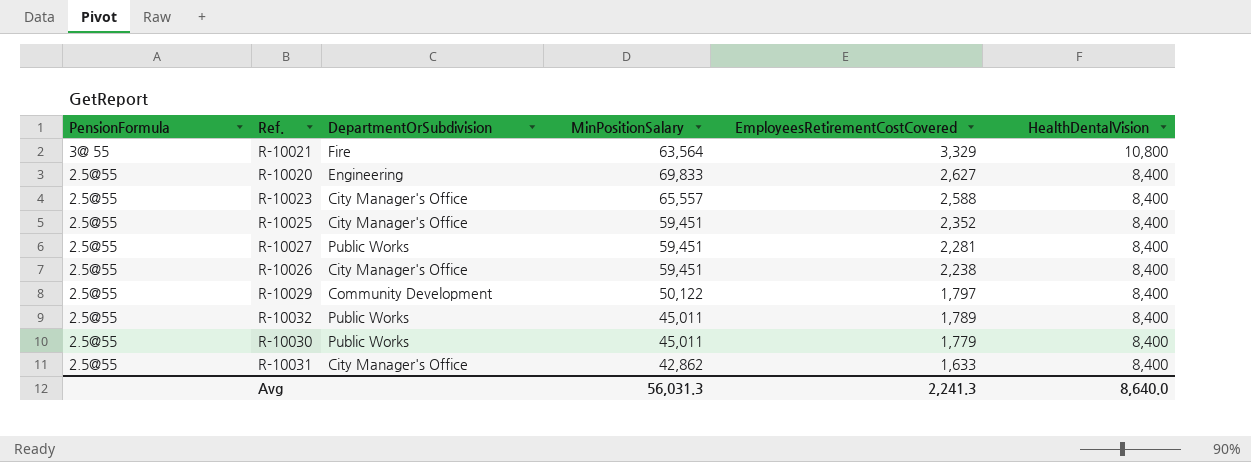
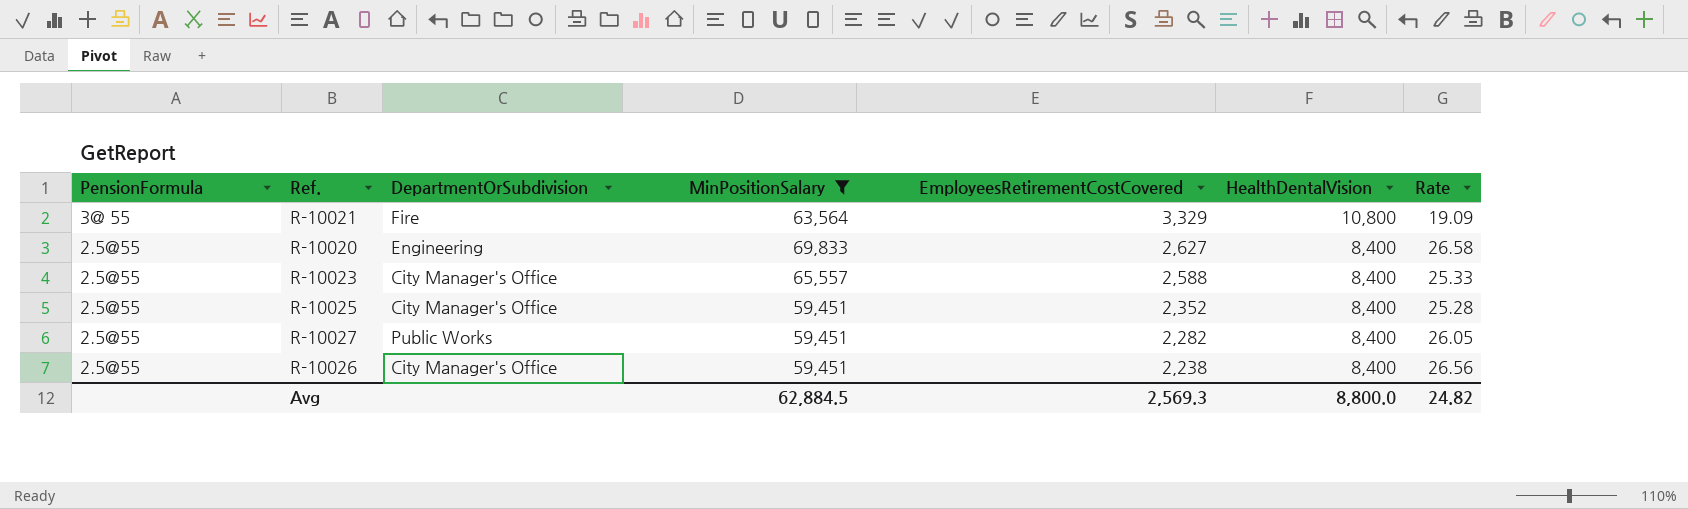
filter: none -> MinPositionSalary >= 59,451
column Rate | formula: none -> [MinPositionSalary] / [EmployeesRetirementCostCovered]
R-10027 | EmployeesRetirementCostCovered: 2,281 -> 2,282
Avg | MinPositionSalary: 56,031.3 -> 62,884.5
Avg | EmployeesRetirementCostCovered: 2,241.3 -> 2,569.3
Avg | HealthDentalVision: 8,640.0 -> 8,800.0

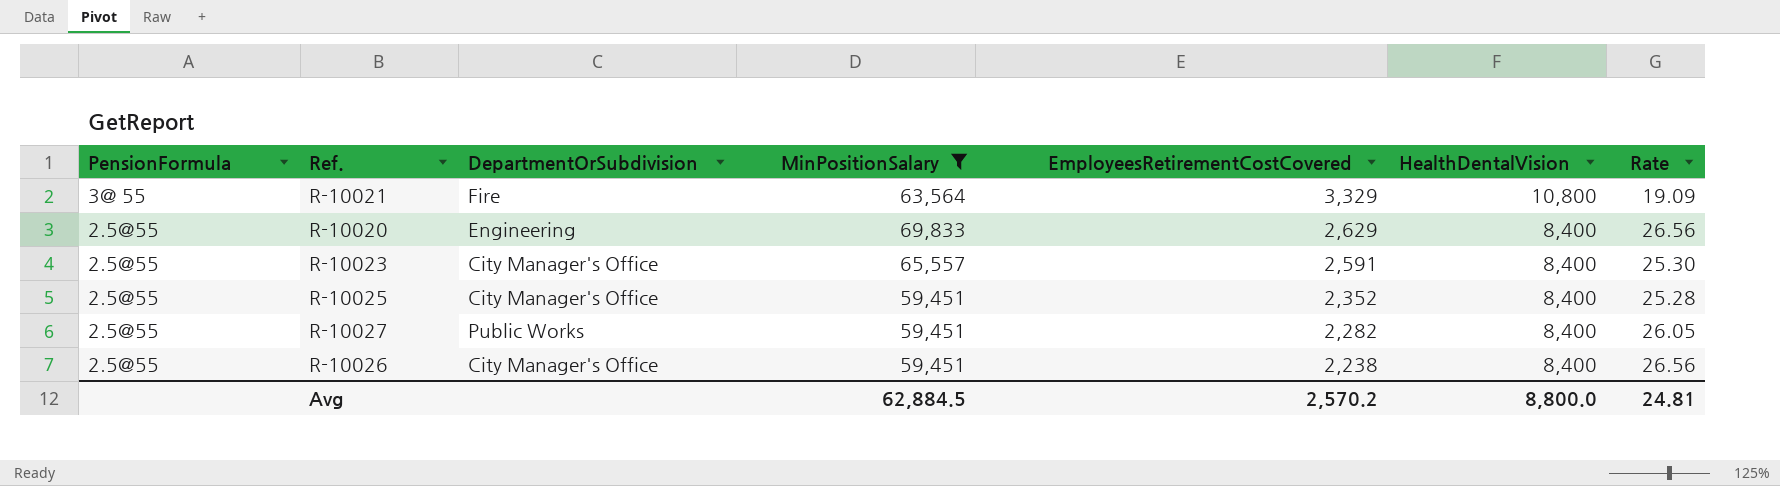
R-10020 | EmployeesRetirementCostCovered: 2,627 -> 2,629
R-10020 | Rate: 26.58 -> 26.56
R-10023 | EmployeesRetirementCostCovered: 2,588 -> 2,591
R-10023 | Rate: 25.33 -> 25.30
Avg | EmployeesRetirementCostCovered: 2,569.3 -> 2,570.2
Avg | Rate: 24.82 -> 24.81

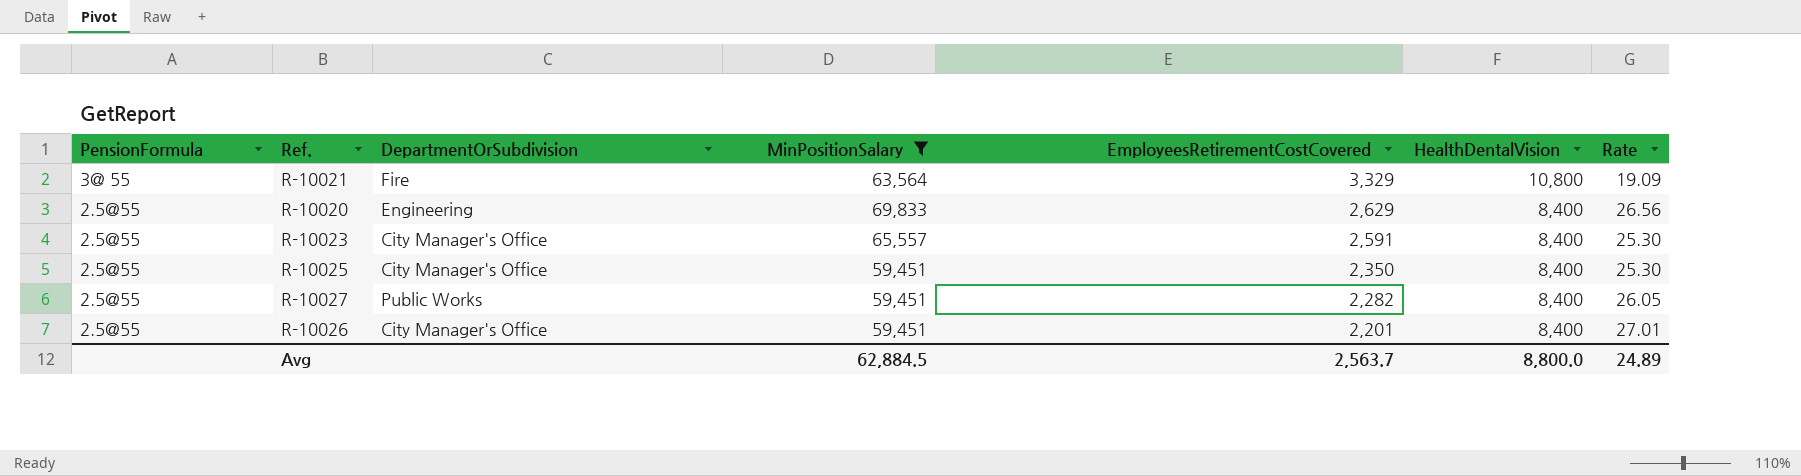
R-10025 | EmployeesRetirementCostCovered: 2,352 -> 2,350
R-10025 | Rate: 25.28 -> 25.30
R-10026 | EmployeesRetirementCostCovered: 2,238 -> 2,201
R-10026 | Rate: 26.56 -> 27.01
Avg | EmployeesRetirementCostCovered: 2,570.2 -> 2,563.7
Avg | Rate: 24.81 -> 24.89

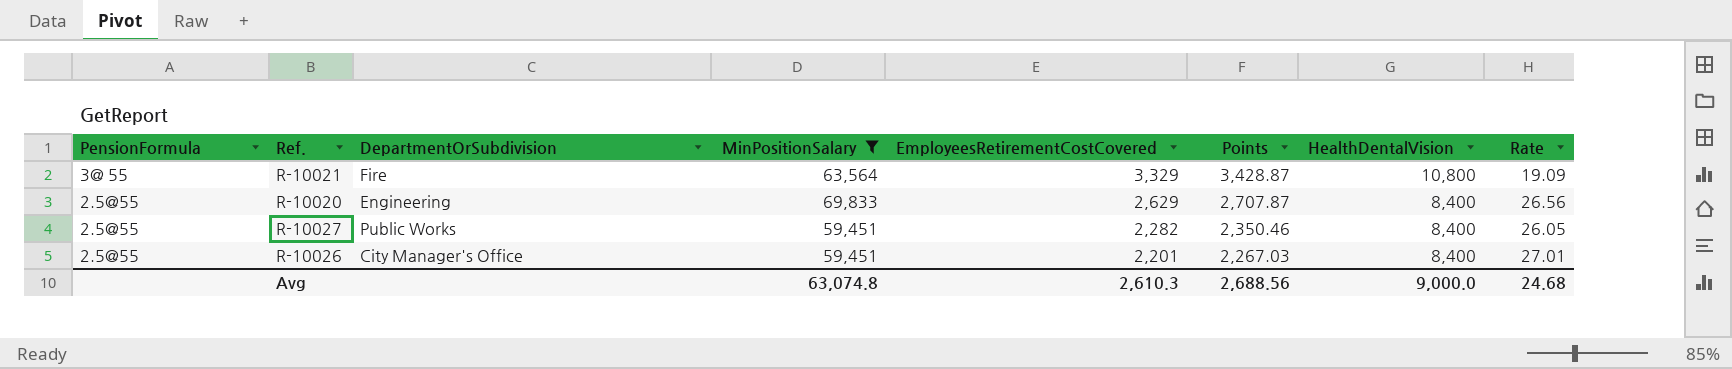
column Points | formula: none -> [EmployeesRetirementCostCovered] * 1.03
row R-10023: 2.5@55 | City Manager's Office | 65,557 | 2,591 | 8,400 | 25.30 -> none
row R-10025: 2.5@55 | City Manager's Office | 59,451 | 2,350 | 8,400 | 25.30 -> none
Avg | MinPositionSalary: 62,884.5 -> 63,074.8
Avg | EmployeesRetirementCostCovered: 2,563.7 -> 2,610.3
Avg | HealthDentalVision: 8,800.0 -> 9,000.0
Avg | Rate: 24.89 -> 24.68

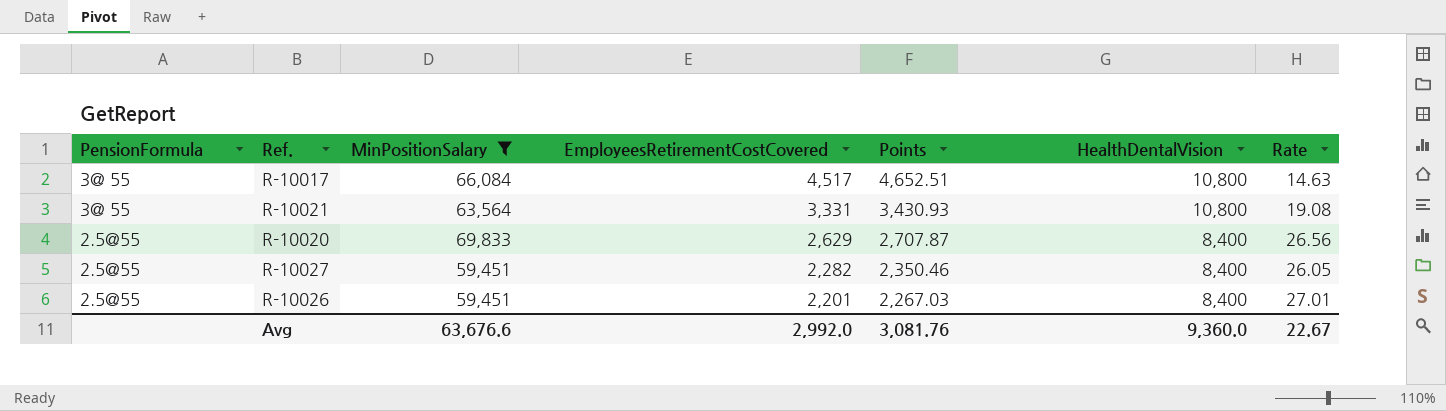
column DepartmentOrSubdivision | position: 3 -> none
row R-10017: none -> 3@ 55 | 66,084 | 4,517 | 4,652.51 | 10,800 | 14.63
R-10021 | EmployeesRetirementCostCovered: 3,329 -> 3,331
R-10021 | Points: 3,428.87 -> 3,430.93
R-10021 | Rate: 19.09 -> 19.08
Avg | MinPositionSalary: 63,074.8 -> 63,676.6
Avg | EmployeesRetirementCostCovered: 2,610.3 -> 2,992.0
Avg | Points: 2,688.56 -> 3,081.76
Avg | HealthDentalVision: 9,000.0 -> 9,360.0
Avg | Rate: 24.68 -> 22.67

